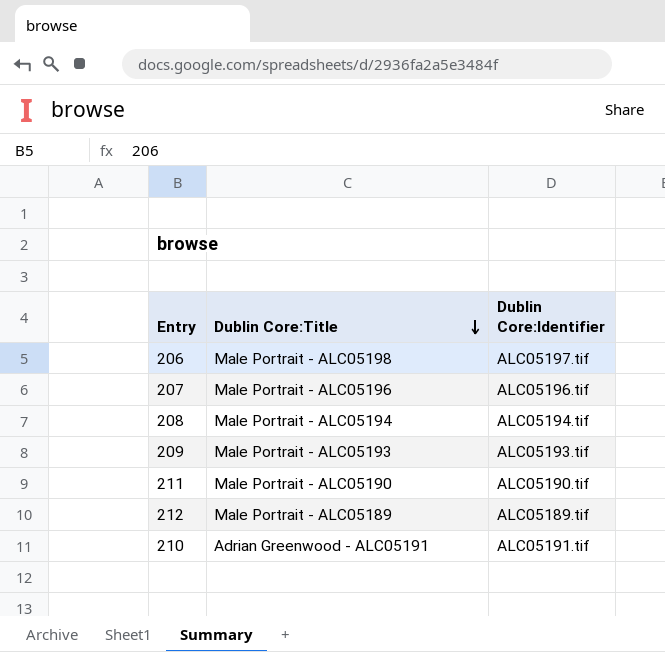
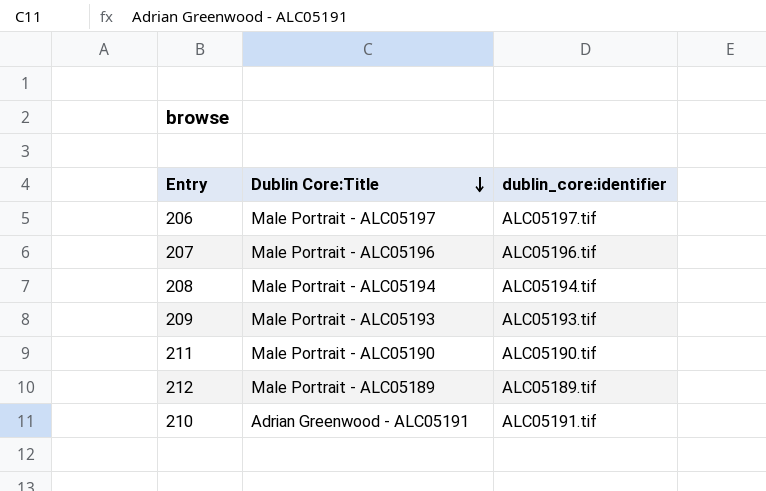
column name: Dublin Core:Identifier -> dublin_core:identifier
206 | Dublin Core:Title: Male Portrait - ALC05198 -> Male Portrait - ALC05197

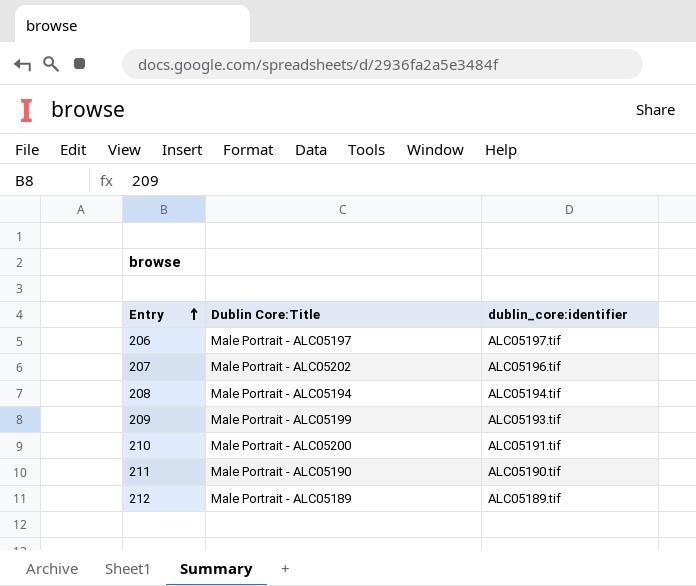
row order: Dublin Core:Title descending -> Entry ascending
207 | Dublin Core:Title: Male Portrait - ALC05196 -> Male Portrait - ALC05202
209 | Dublin Core:Title: Male Portrait - ALC05193 -> Male Portrait - ALC05199
210 | Dublin Core:Title: Adrian Greenwood - ALC05191 -> Male Portrait - ALC05200

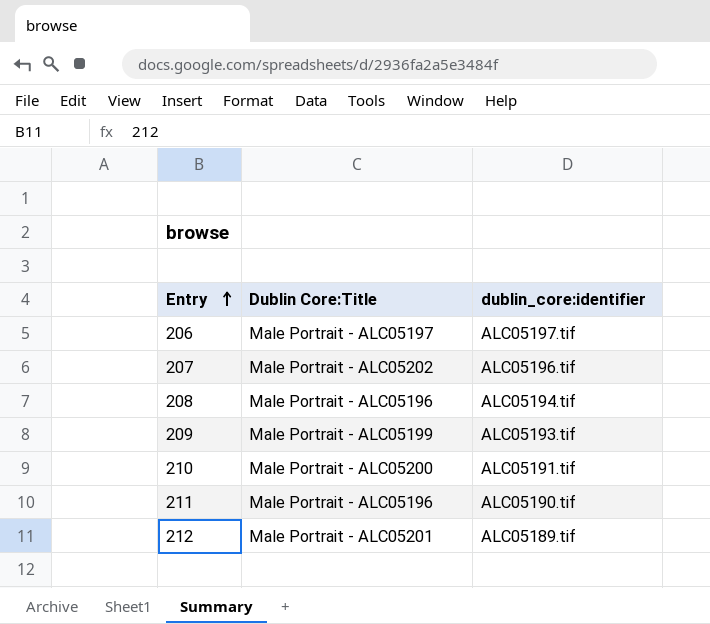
208 | Dublin Core:Title: Male Portrait - ALC05194 -> Male Portrait - ALC05196
211 | Dublin Core:Title: Male Portrait - ALC05190 -> Male Portrait - ALC05196
212 | Dublin Core:Title: Male Portrait - ALC05189 -> Male Portrait - ALC05201

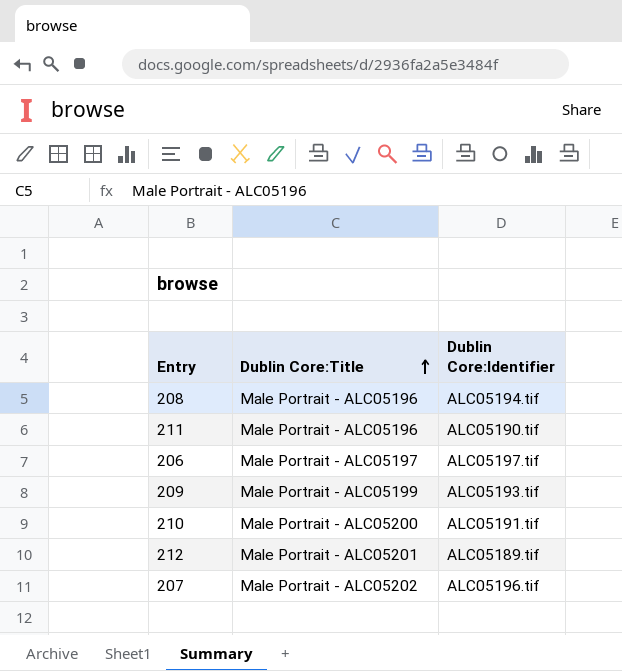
row order: Entry ascending -> Dublin Core:Title ascending
column name: dublin_core:identifier -> Dublin Core:Identifier

